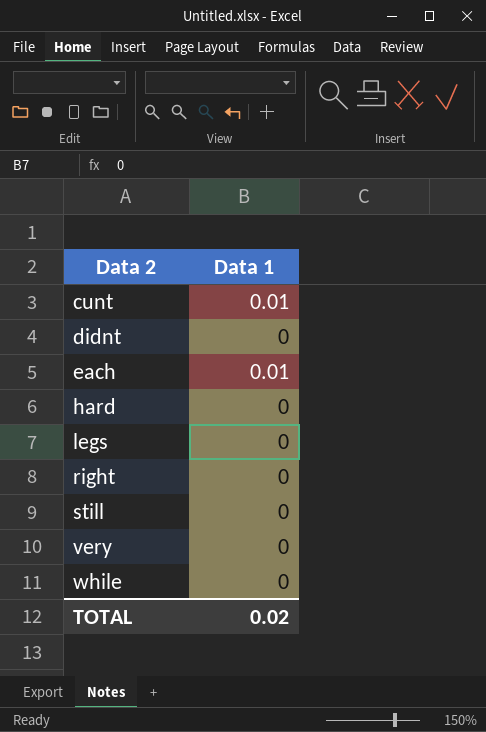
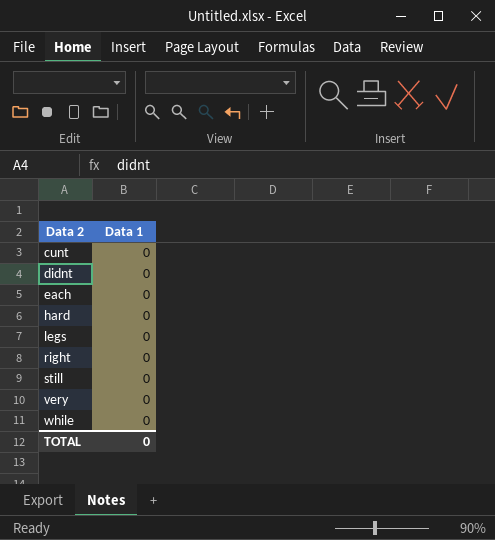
cunt | Data 1: 0.01 -> 0
each | Data 1: 0.01 -> 0
TOTAL | Data 1: 0.02 -> 0

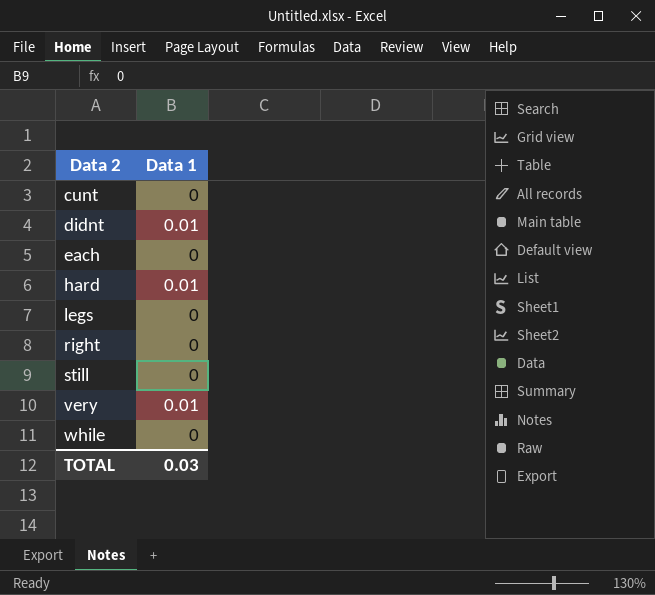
didnt | Data 1: 0 -> 0.01
hard | Data 1: 0 -> 0.01
very | Data 1: 0 -> 0.01
TOTAL | Data 1: 0 -> 0.03

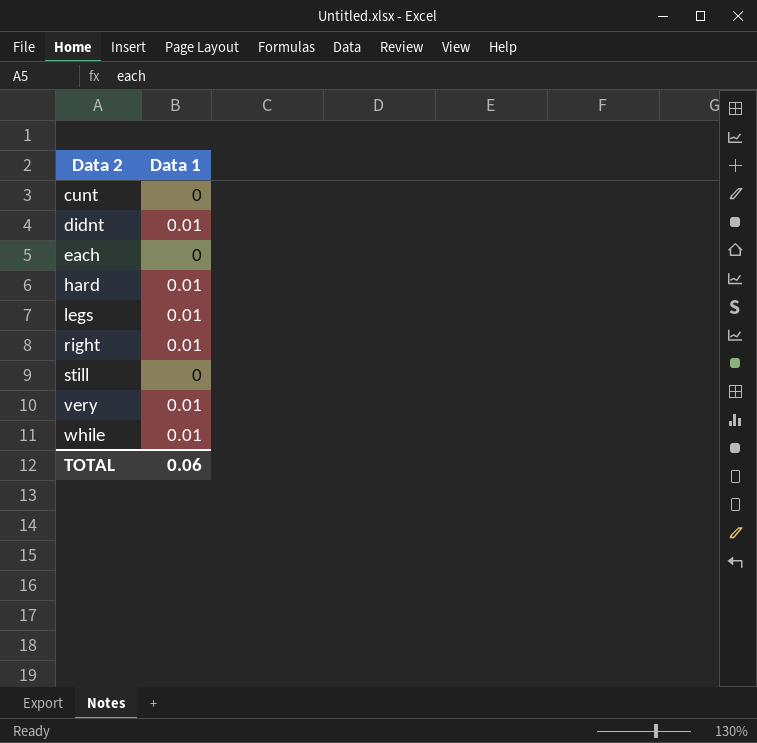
legs | Data 1: 0 -> 0.01
right | Data 1: 0 -> 0.01
while | Data 1: 0 -> 0.01
TOTAL | Data 1: 0.03 -> 0.06

